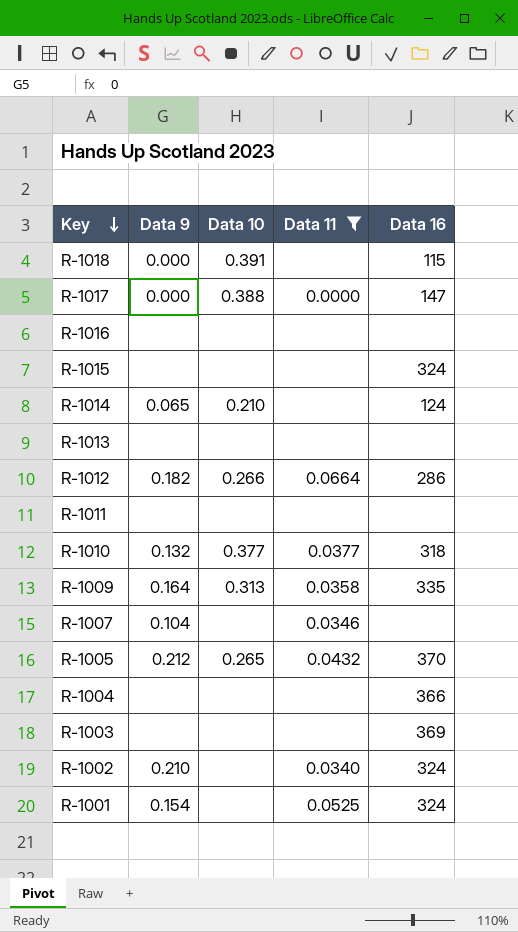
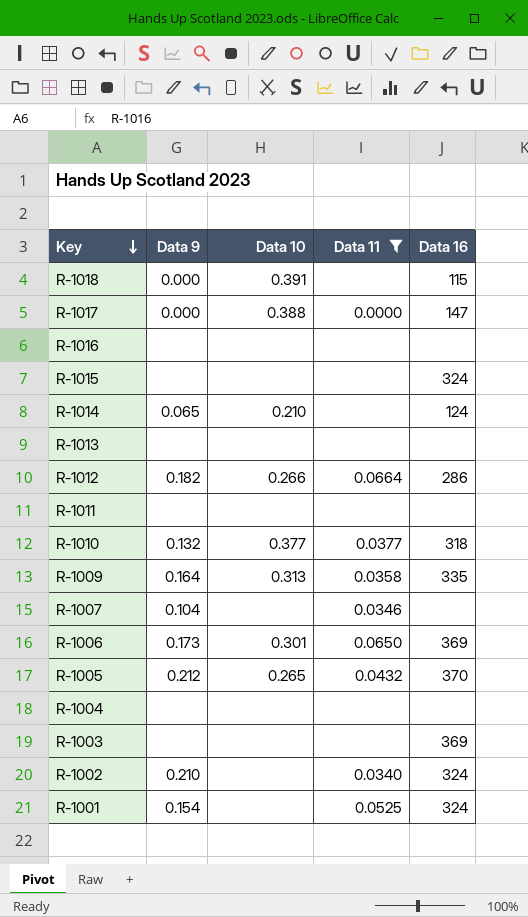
row R-1006: none -> 0.173 | 0.301 | 0.0650 | 369
R-1004 | Data 16: 366 -> none

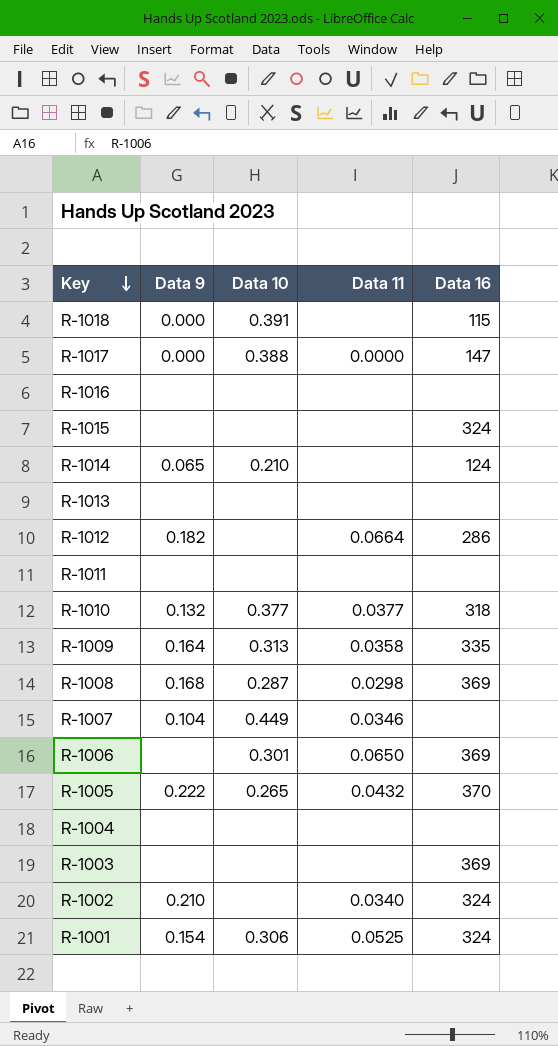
filter: Data 11 != 0.0298 -> none
R-1012 | Data 10: 0.266 -> none
R-1007 | Data 10: none -> 0.449
R-1006 | Data 9: 0.173 -> none
R-1005 | Data 9: 0.212 -> 0.222
R-1001 | Data 10: none -> 0.306

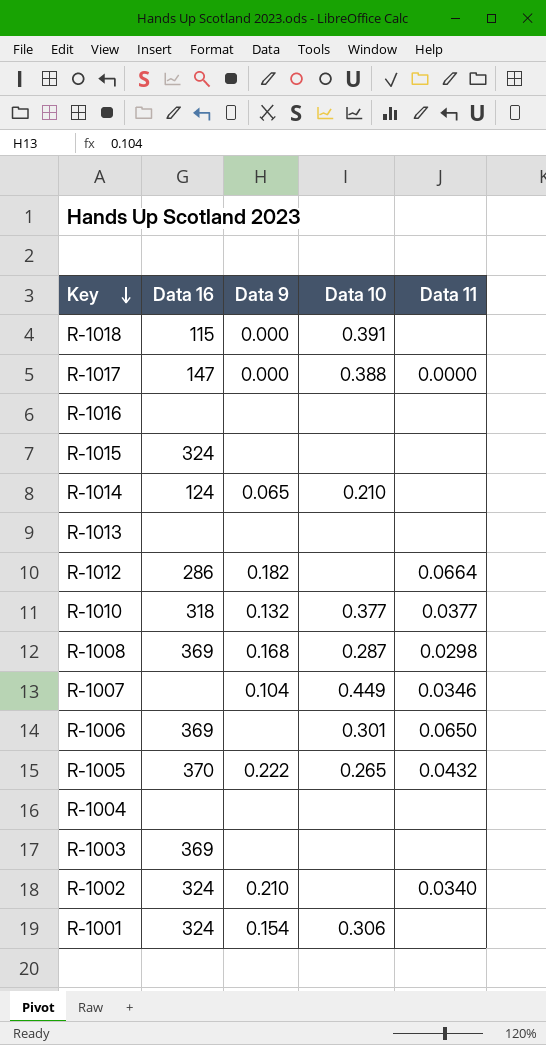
column Data 16 | position: 5 -> 2
row R-1011: none | none | none | none -> none
row R-1009: 0.164 | 0.313 | 0.0358 | 335 -> none
R-1001 | Data 11: 0.0525 -> none

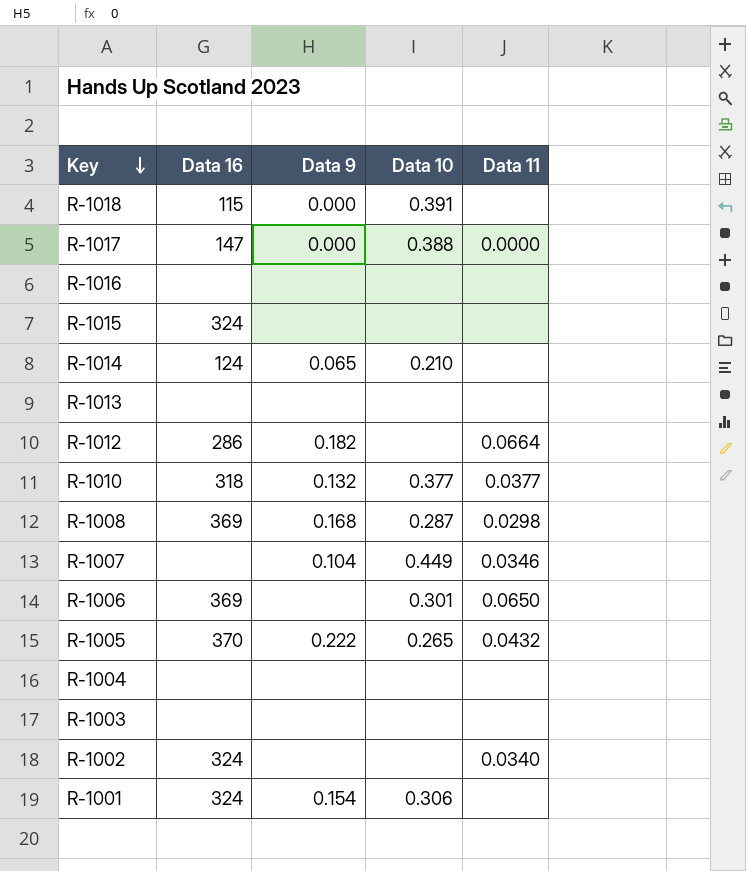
R-1003 | Data 16: 369 -> none
R-1002 | Data 9: 0.210 -> none

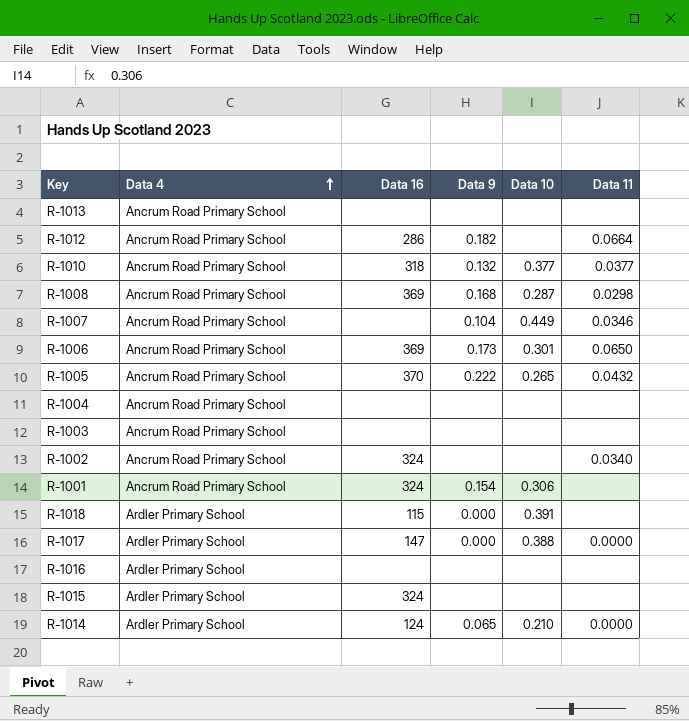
row order: Key descending -> Data 4 ascending
column Data 4 | position: none -> 2
R-1006 | Data 9: none -> 0.173
R-1014 | Data 11: none -> 0.0000

